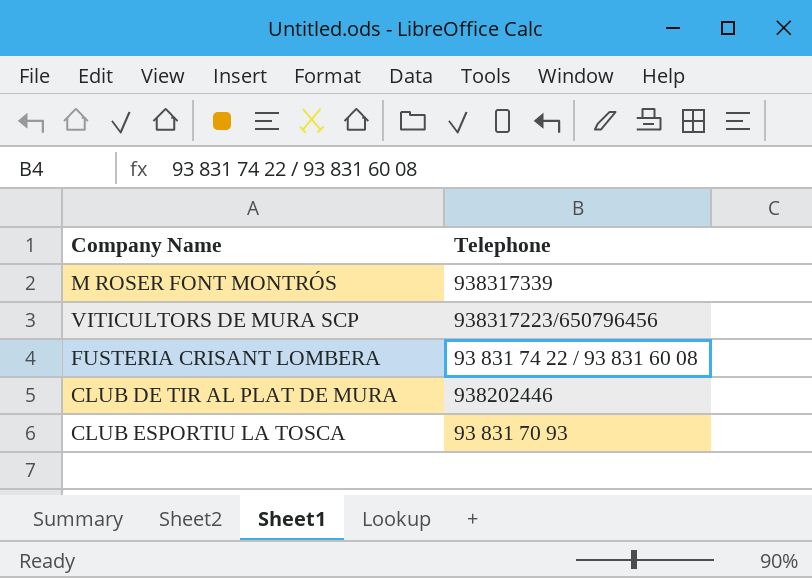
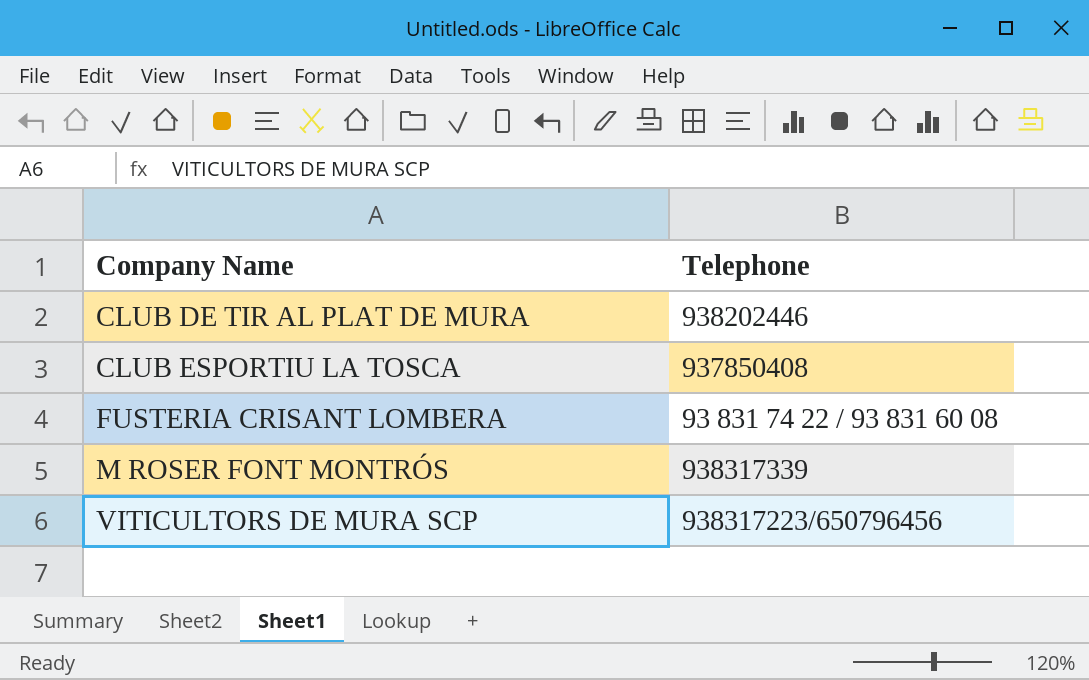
row order: none -> Company Name ascending
CLUB ESPORTIU LA TOSCA | Telephone: 93 831 70 93 -> 937850408

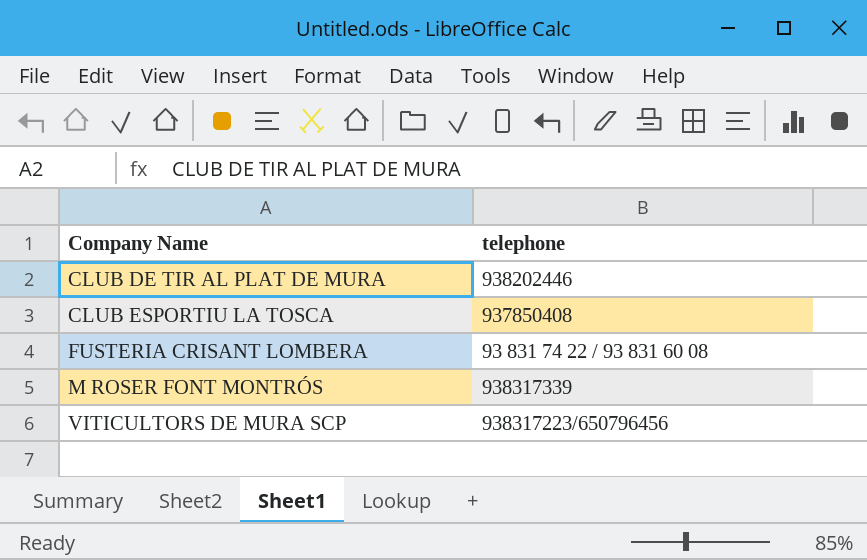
column name: Telephone -> telephone

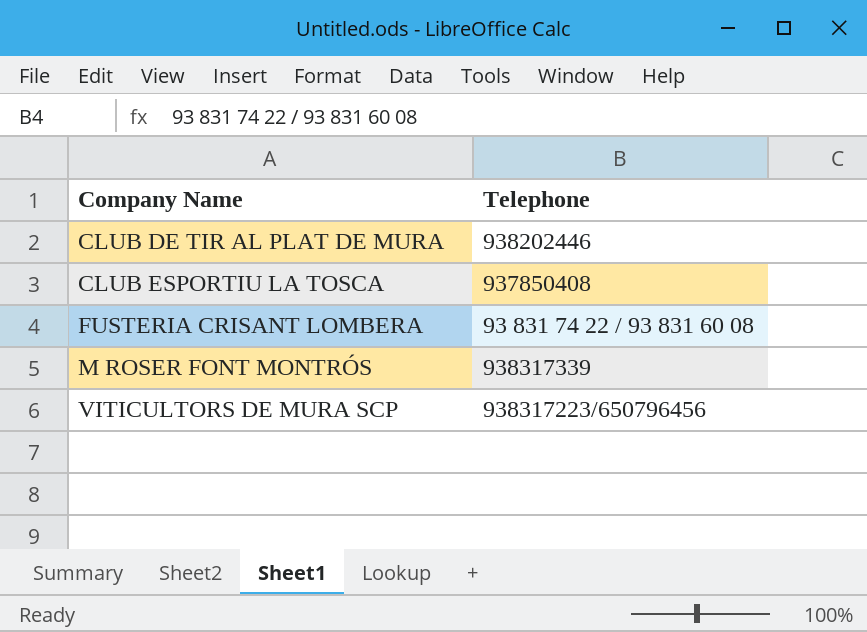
column name: telephone -> Telephone

